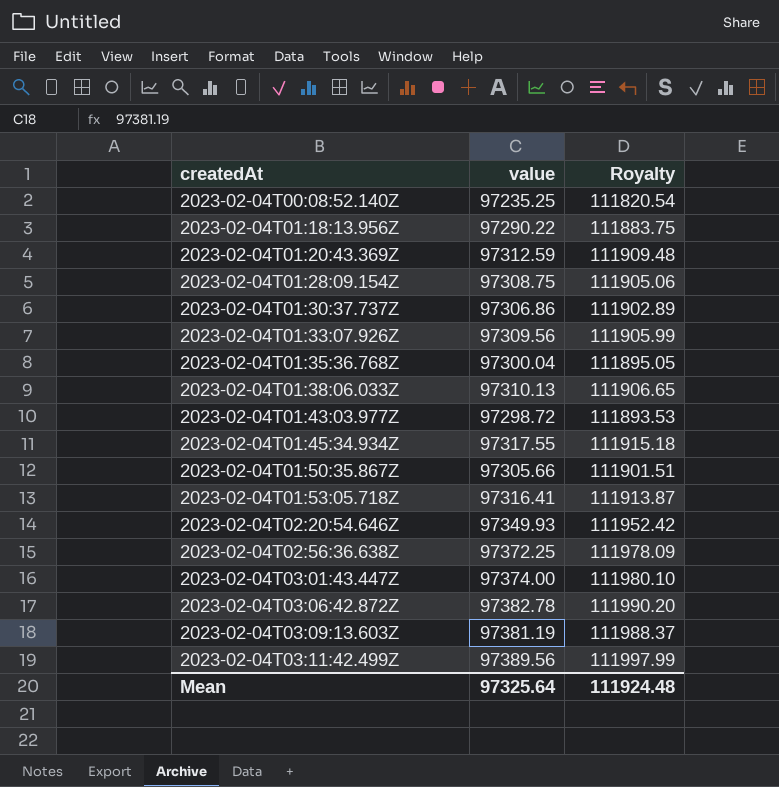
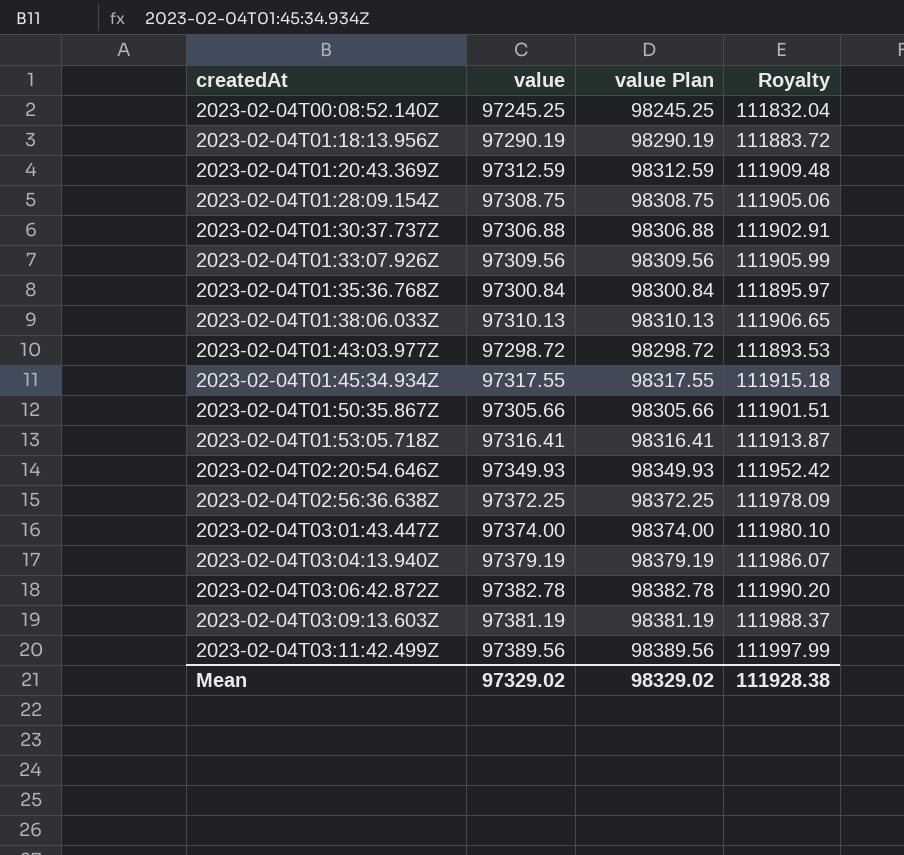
column value Plan | formula: none -> [value] + 1000
2023-02-04T00:08:52.140Z | value: 97235.25 -> 97245.25
2023-02-04T00:08:52.140Z | Royalty: 111820.54 -> 111832.04
2023-02-04T01:18:13.956Z | value: 97290.22 -> 97290.19
2023-02-04T01:18:13.956Z | Royalty: 111883.75 -> 111883.72
2023-02-04T01:30:37.737Z | value: 97306.86 -> 97306.88
2023-02-04T01:30:37.737Z | Royalty: 111902.89 -> 111902.91
2023-02-04T01:35:36.768Z | value: 97300.04 -> 97300.84
2023-02-04T01:35:36.768Z | Royalty: 111895.05 -> 111895.97
row 2023-02-04T03:04:13.940Z: none -> 97379.19 | 98379.19 | 111986.07
Mean | value: 97325.64 -> 97329.02
Mean | Royalty: 111924.48 -> 111928.38

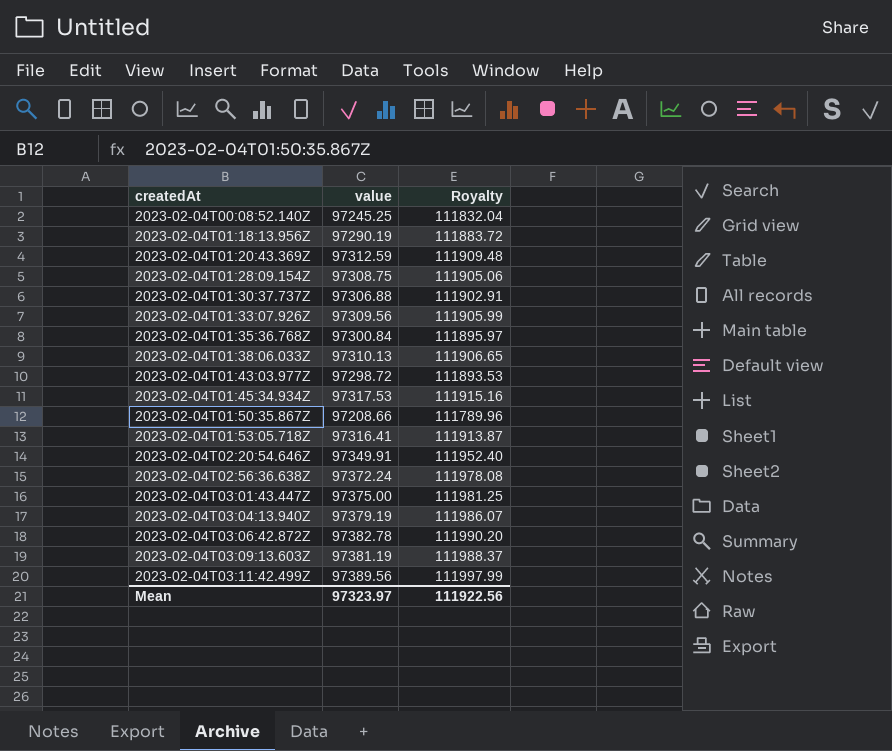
column value Plan | formula: [value] + 1000 -> none
2023-02-04T01:45:34.934Z | value: 97317.55 -> 97317.53
2023-02-04T01:45:34.934Z | Royalty: 111915.18 -> 111915.16
2023-02-04T01:50:35.867Z | value: 97305.66 -> 97208.66
2023-02-04T01:50:35.867Z | Royalty: 111901.51 -> 111789.96
2023-02-04T02:20:54.646Z | value: 97349.93 -> 97349.91
2023-02-04T02:20:54.646Z | Royalty: 111952.42 -> 111952.40
2023-02-04T02:56:36.638Z | value: 97372.25 -> 97372.24
2023-02-04T02:56:36.638Z | Royalty: 111978.09 -> 111978.08
2023-02-04T03:01:43.447Z | value: 97374.00 -> 97375.00
2023-02-04T03:01:43.447Z | Royalty: 111980.10 -> 111981.25
Mean | value: 97329.02 -> 97323.97
Mean | Royalty: 111928.38 -> 111922.56

